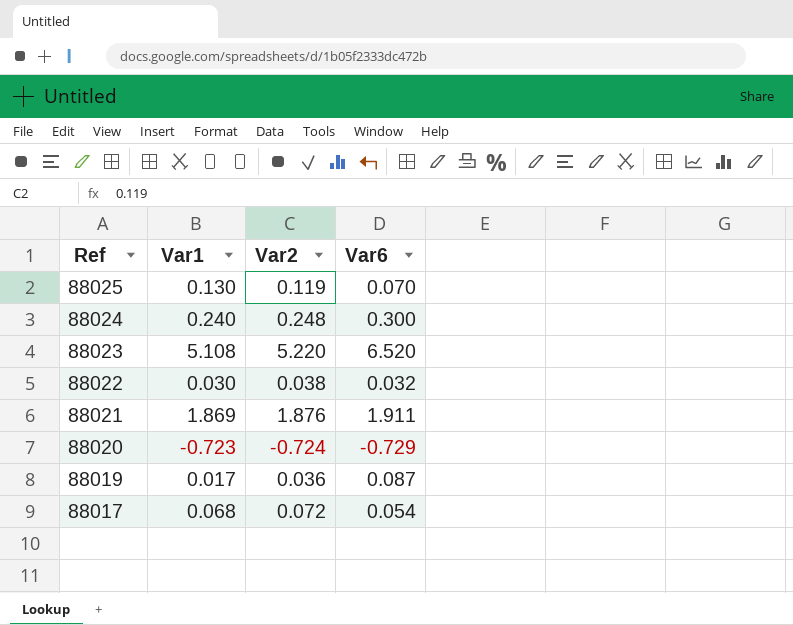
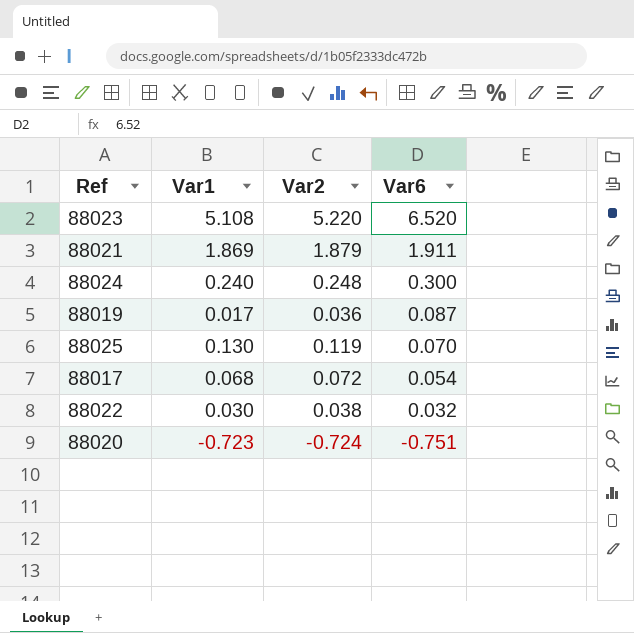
row order: Ref descending -> Var6 descending
88021 | Var2: 1.876 -> 1.879
88020 | Var6: -0.729 -> -0.751

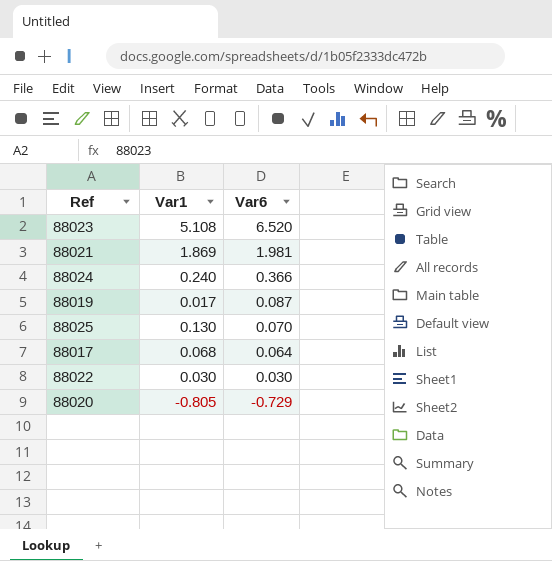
column Var2 | position: 3 -> none
88021 | Var6: 1.911 -> 1.981
88024 | Var6: 0.300 -> 0.366
88017 | Var6: 0.054 -> 0.064
88022 | Var6: 0.032 -> 0.030
88020 | Var1: -0.723 -> -0.805
88020 | Var6: -0.751 -> -0.729

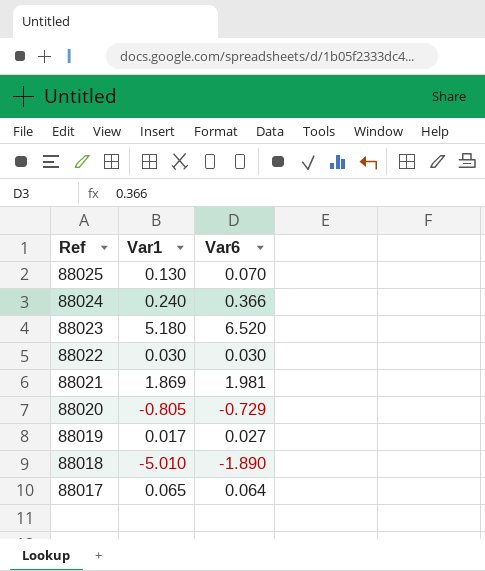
row order: Var6 descending -> Ref descending
88023 | Var1: 5.108 -> 5.180
88019 | Var6: 0.087 -> 0.027
row 88018: none -> -5.010 | -1.890
88017 | Var1: 0.068 -> 0.065

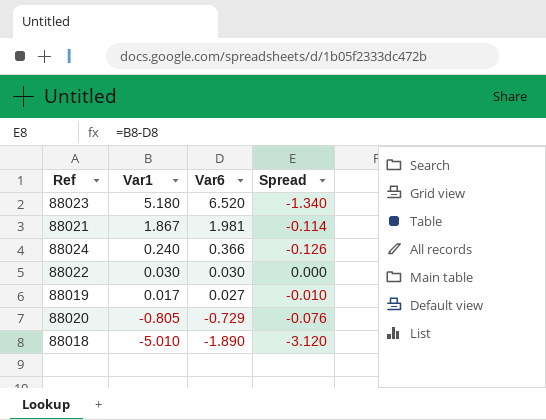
row order: Ref descending -> Var1 descending
column Spread | formula: none -> [Var1] - [Var6]
row 88025: 0.130 | 0.070 -> none
row 88017: 0.065 | 0.064 -> none
88021 | Var1: 1.869 -> 1.867

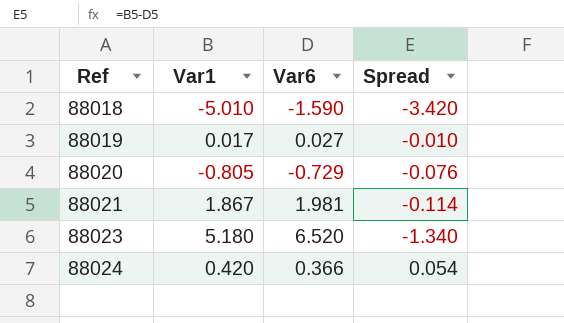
row order: Var1 descending -> Ref ascending
row 88022: 0.030 | 0.030 | 0.000 -> none
88018 | Var6: -1.890 -> -1.590
88018 | Spread: -3.120 -> -3.420
88024 | Var1: 0.240 -> 0.420
88024 | Spread: -0.126 -> 0.054

